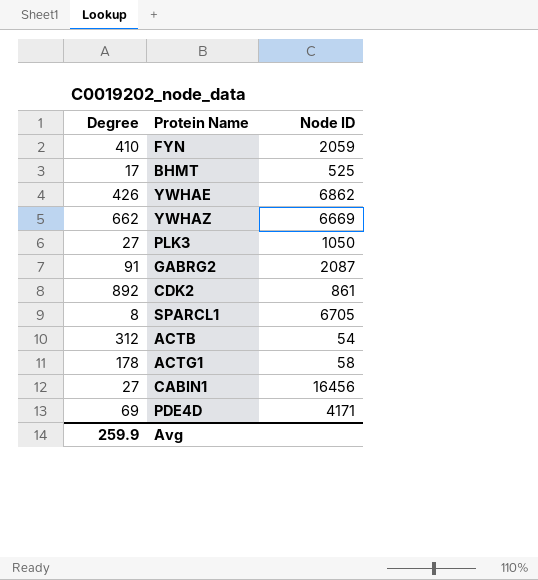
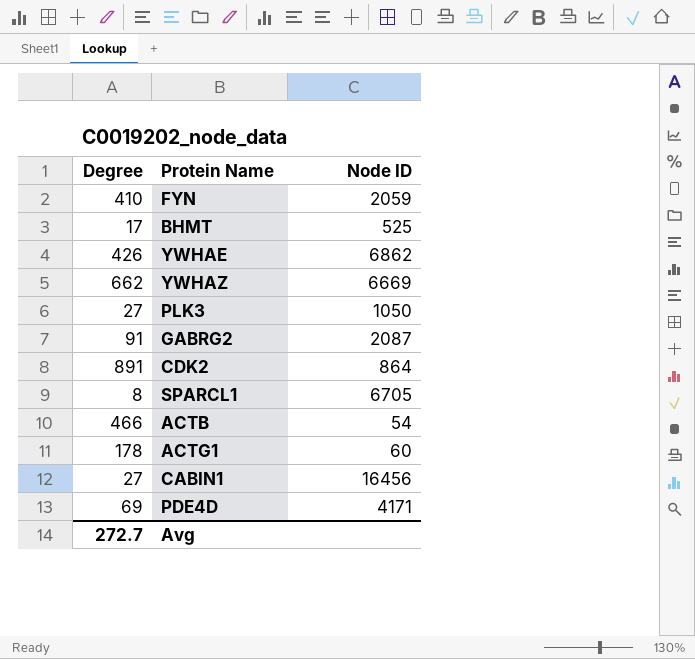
CDK2 | Degree: 892 -> 891
CDK2 | Node ID: 861 -> 864
ACTB | Degree: 312 -> 466
ACTG1 | Node ID: 58 -> 60
Avg | Degree: 259.9 -> 272.7

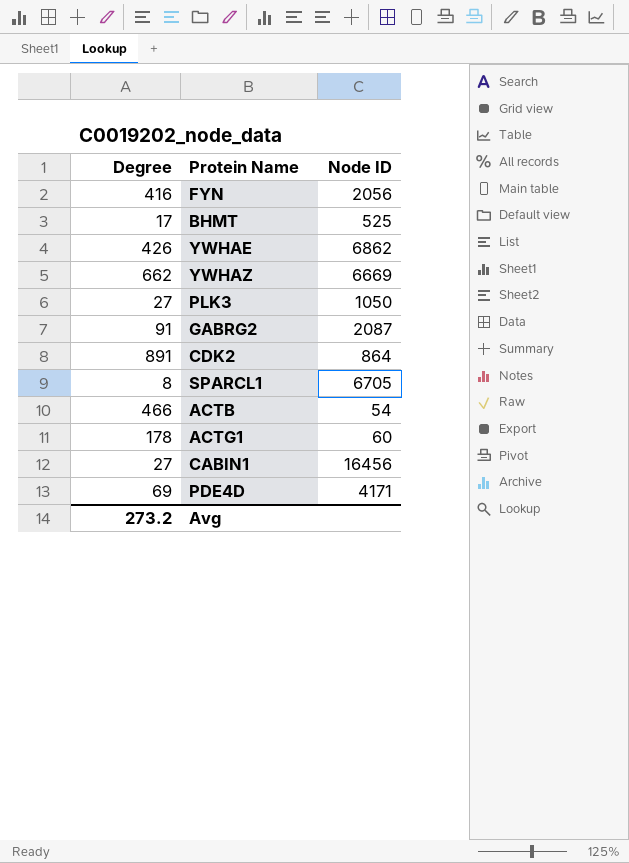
FYN | Degree: 410 -> 416
FYN | Node ID: 2059 -> 2056
Avg | Degree: 272.7 -> 273.2

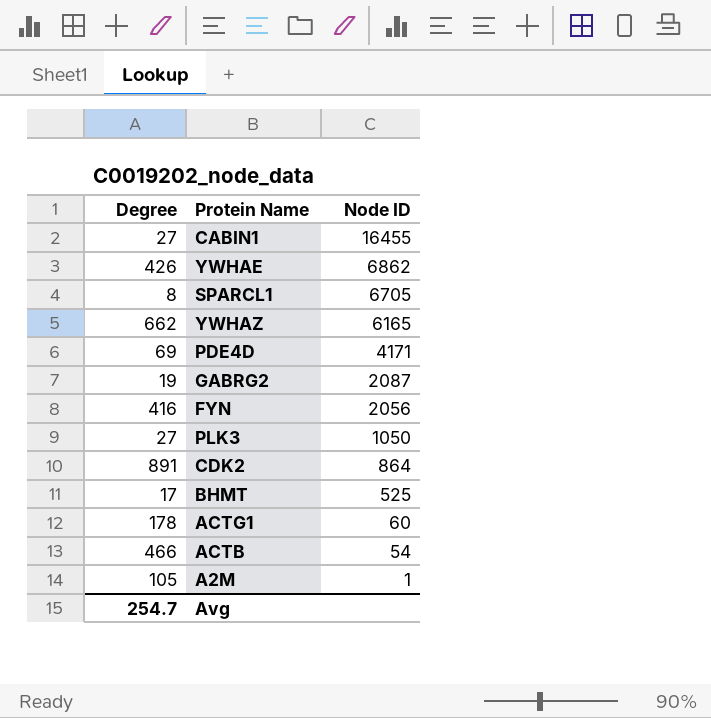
row order: none -> Node ID descending
CABIN1 | Node ID: 16456 -> 16455
YWHAZ | Node ID: 6669 -> 6165
GABRG2 | Degree: 91 -> 19
row A2M: none -> 105 | 1
Avg | Degree: 273.2 -> 254.7

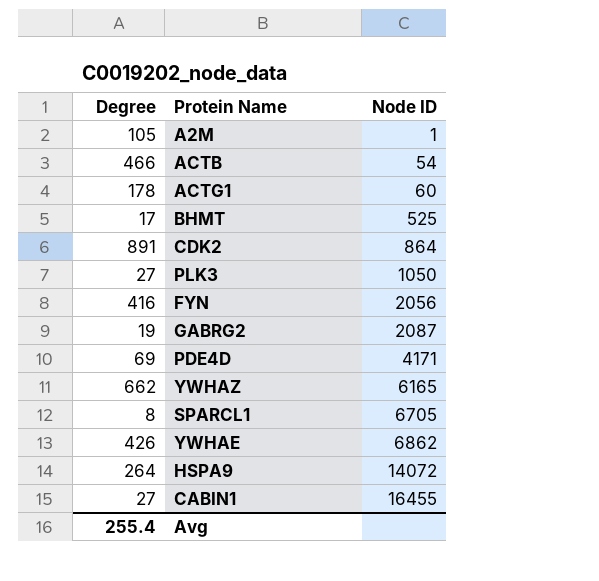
row order: Node ID descending -> Node ID ascending
row HSPA9: none -> 264 | 14072
Avg | Degree: 254.7 -> 255.4

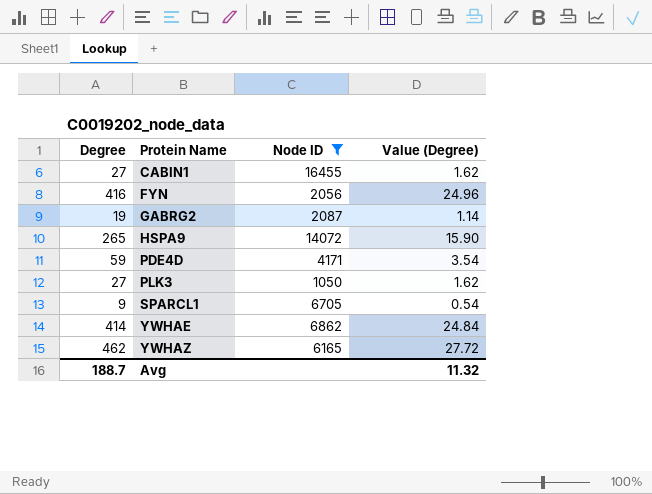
filter: none -> Node ID >= 1050
row order: Node ID ascending -> Protein Name ascending
column Value (Degree) | formula: none -> [Degree] * 0.06
HSPA9 | Degree: 264 -> 265
PDE4D | Degree: 69 -> 59
SPARCL1 | Degree: 8 -> 9
YWHAE | Degree: 426 -> 414
YWHAZ | Degree: 662 -> 462
Avg | Degree: 255.4 -> 188.7

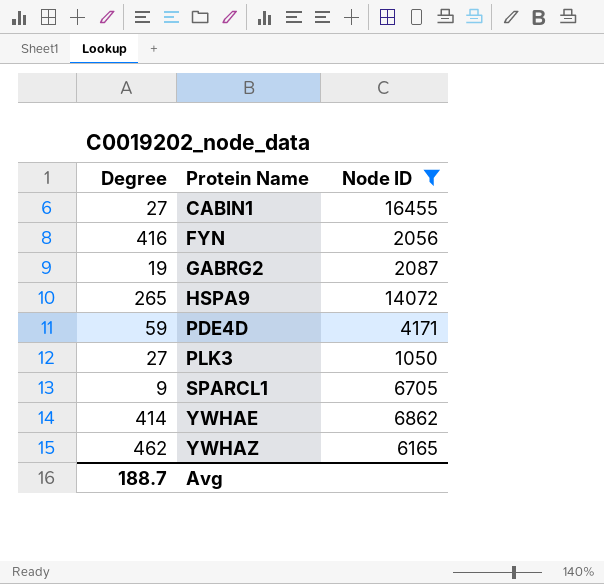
column Value (Degree) | formula: [Degree] * 0.06 -> none

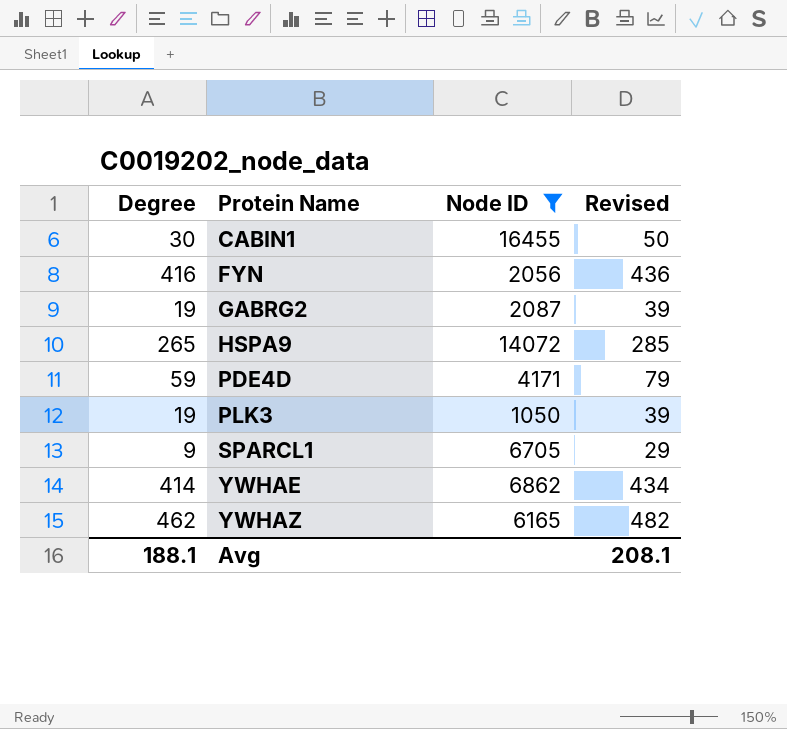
column Revised | formula: none -> [Degree] + 20
CABIN1 | Degree: 27 -> 30
PLK3 | Degree: 27 -> 19
Avg | Degree: 188.7 -> 188.1

